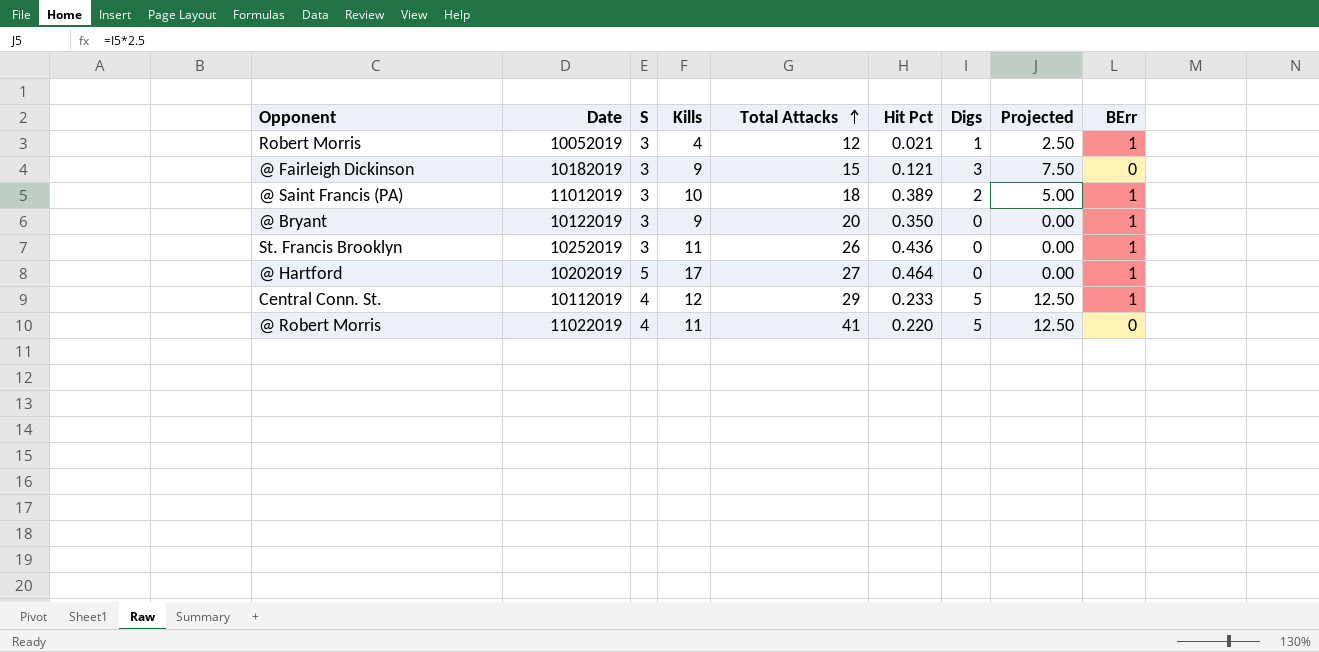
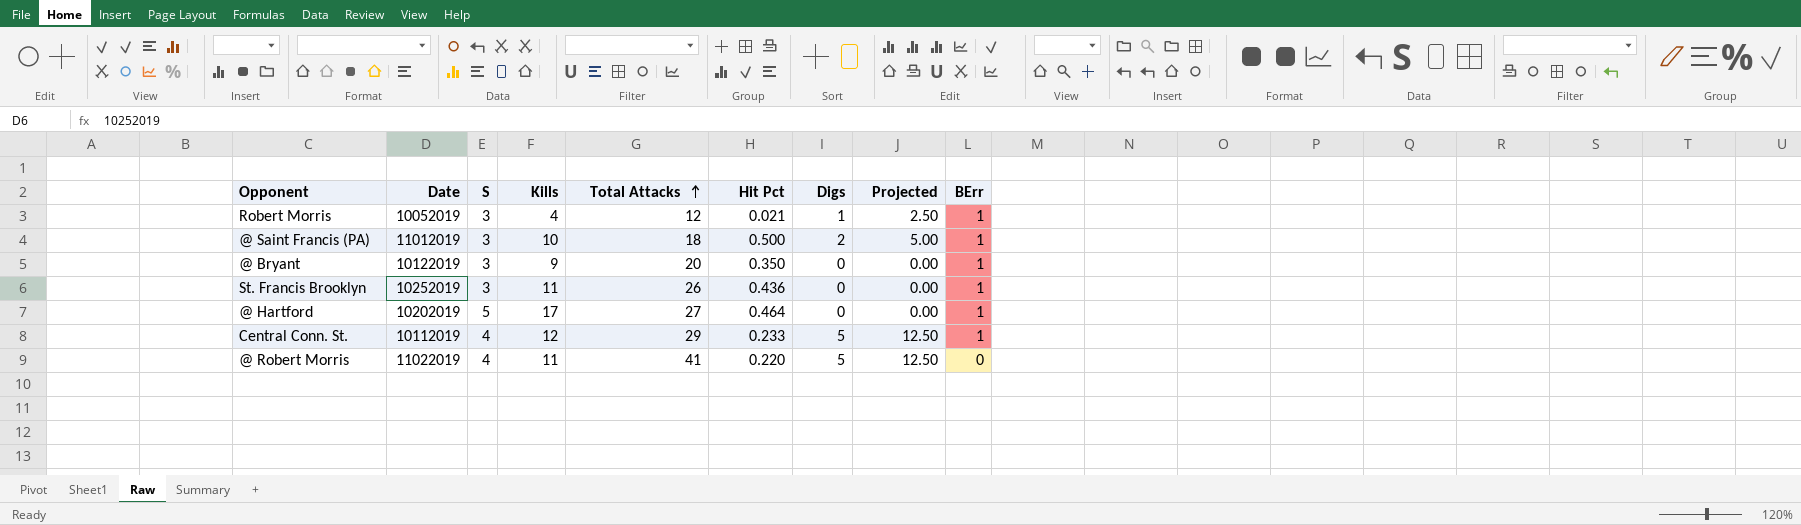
row @ Fairleigh Dickinson: 10182019 | 3 | 9 | 15 | 0.121 | 3 | 7.50 | 0 -> none
@ Saint Francis (PA) | Hit Pct: 0.389 -> 0.500

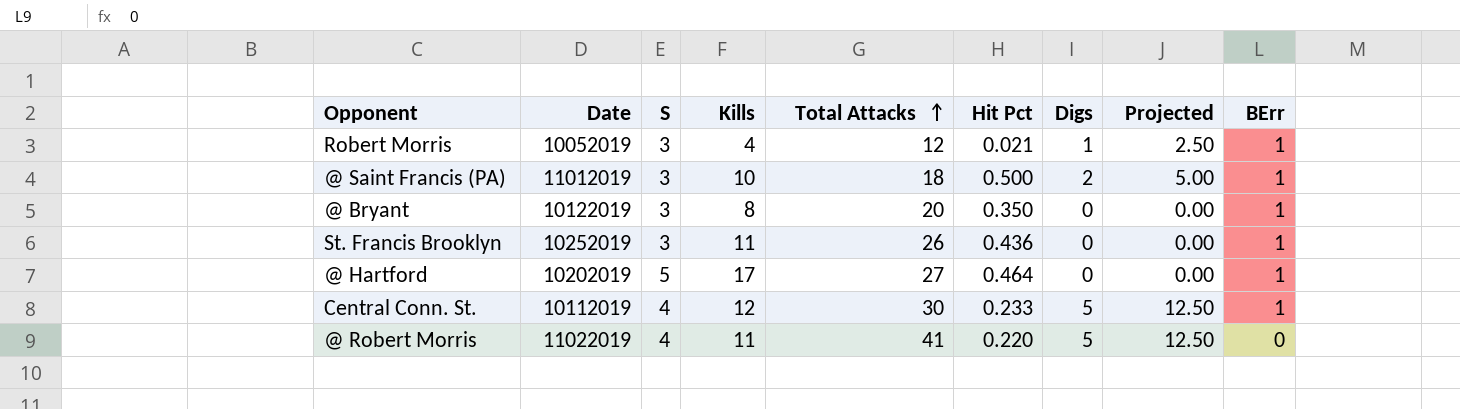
@ Bryant | Kills: 9 -> 8
Central Conn. St. | Total Attacks: 29 -> 30

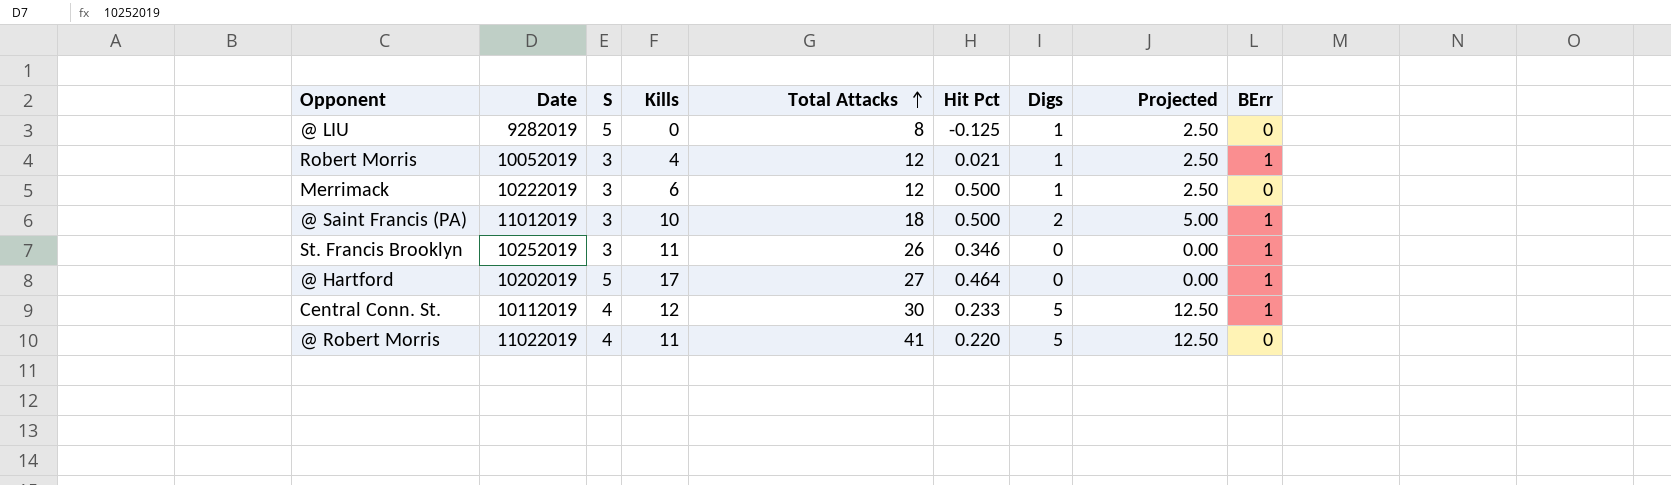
row @ Bryant: 10122019 | 3 | 8 | 20 | 0.350 | 0 | 0.00 | 1 -> none
row @ LIU: none -> 9282019 | 5 | 0 | 8 | -0.125 | 1 | 2.50 | 0
row Merrimack: none -> 10222019 | 3 | 6 | 12 | 0.500 | 1 | 2.50 | 0
St. Francis Brooklyn | Hit Pct: 0.436 -> 0.346

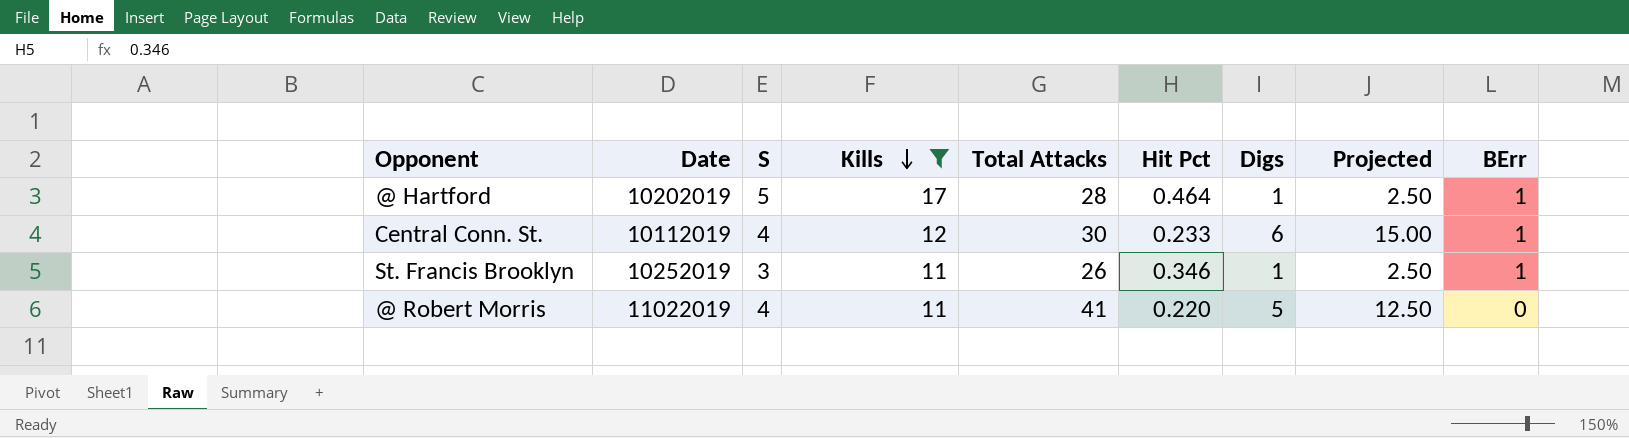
filter: none -> Kills >= 11
row order: Total Attacks ascending -> Kills descending
@ Hartford | Total Attacks: 27 -> 28
@ Hartford | Digs: 0 -> 1
@ Hartford | Projected: 0.00 -> 2.50
Central Conn. St. | Digs: 5 -> 6
Central Conn. St. | Projected: 12.50 -> 15.00
St. Francis Brooklyn | Digs: 0 -> 1
St. Francis Brooklyn | Projected: 0.00 -> 2.50

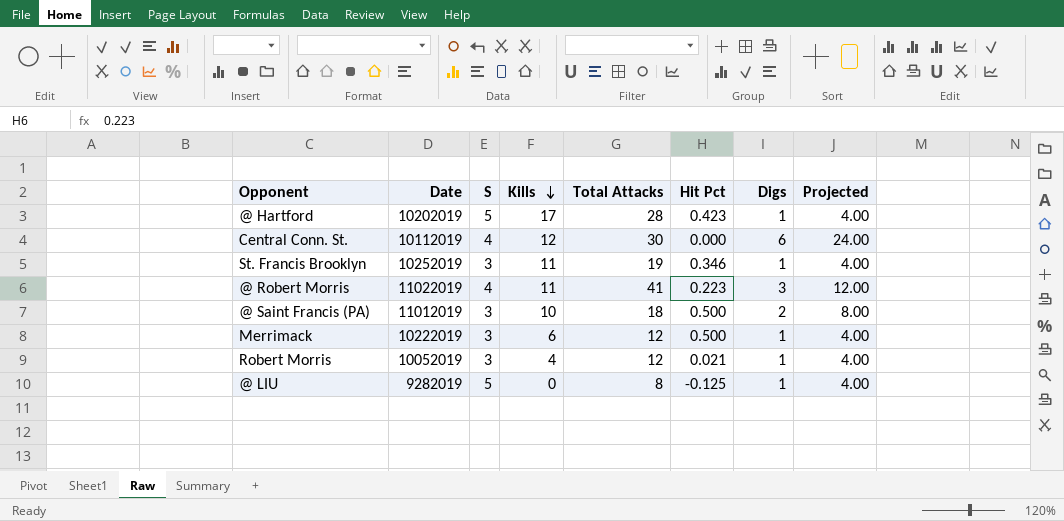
filter: Kills >= 11 -> none
column BErr | position: 9 -> none
column Projected | formula: [Digs] * 2.5 -> [Digs] * 4
@ Hartford | Hit Pct: 0.464 -> 0.423
Central Conn. St. | Hit Pct: 0.233 -> 0.000
St. Francis Brooklyn | Total Attacks: 26 -> 19
@ Robert Morris | Hit Pct: 0.220 -> 0.223
@ Robert Morris | Digs: 5 -> 3

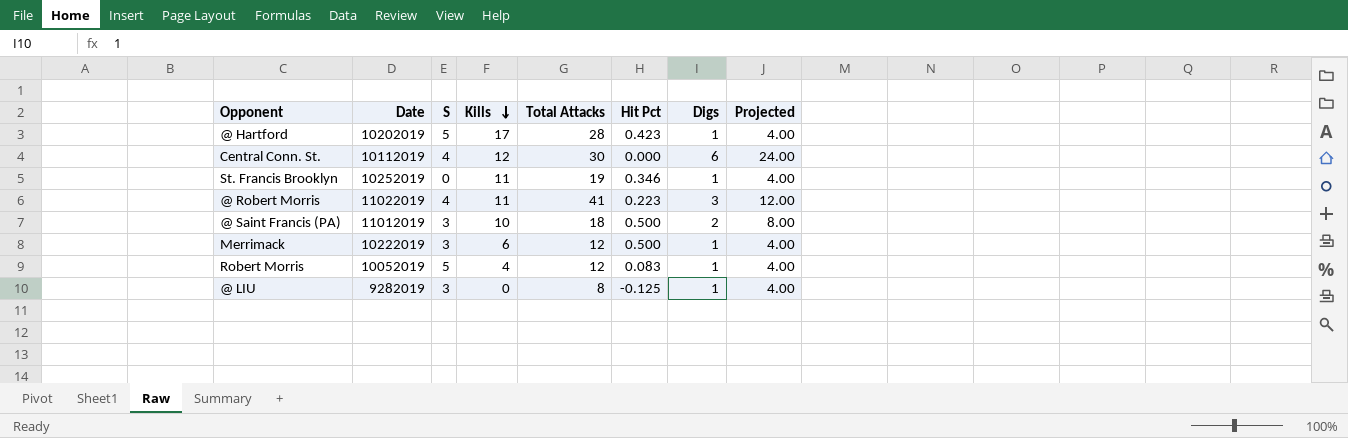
St. Francis Brooklyn | S: 3 -> 0
Robert Morris | S: 3 -> 5
Robert Morris | Hit Pct: 0.021 -> 0.083
@ LIU | S: 5 -> 3

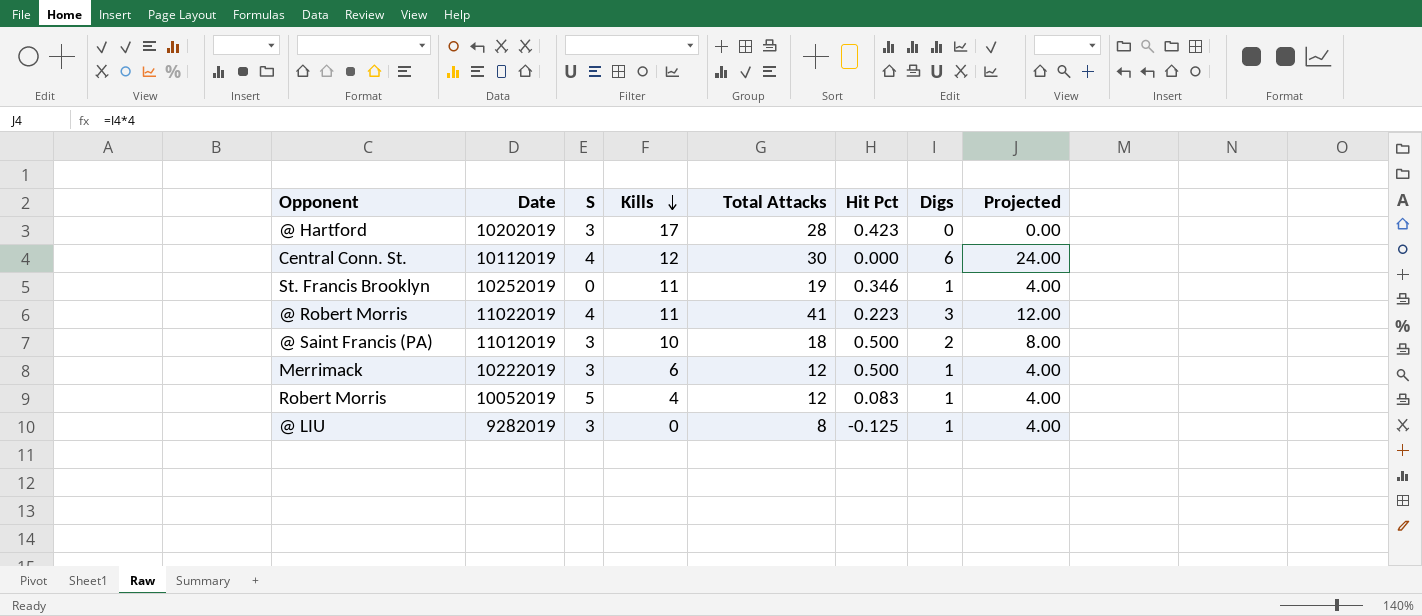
@ Hartford | S: 5 -> 3
@ Hartford | Digs: 1 -> 0
@ Hartford | Projected: 4.00 -> 0.00

